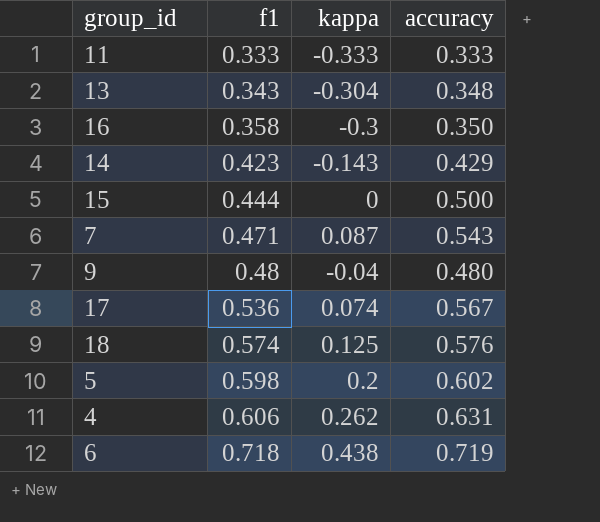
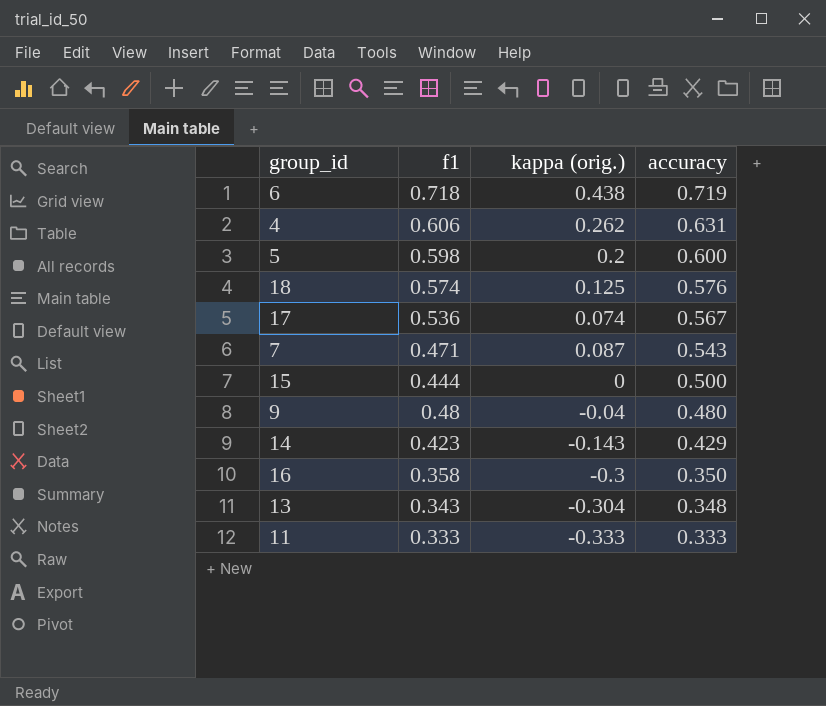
row order: f1 ascending -> accuracy descending
column name: kappa -> kappa (orig.)
5 | accuracy: 0.602 -> 0.600

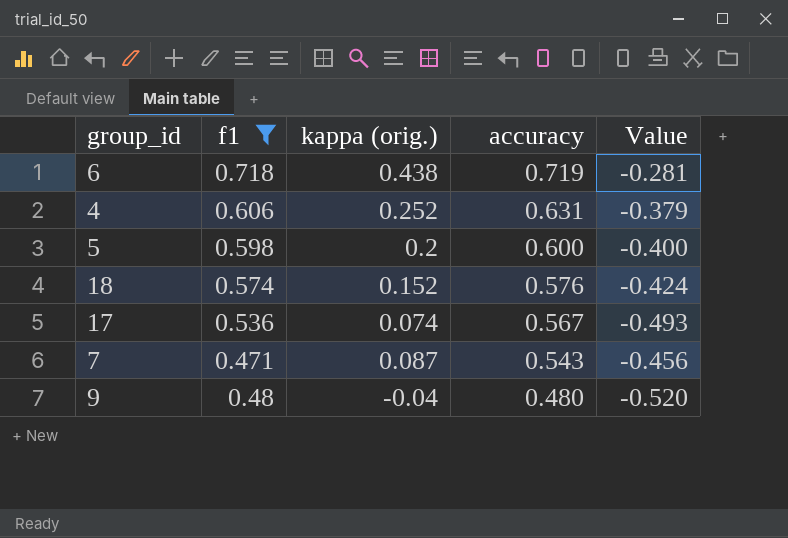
filter: none -> f1 >= 0.471
column Value | formula: none -> [kappa (orig.)] - [accuracy]
4 | kappa (orig.): 0.262 -> 0.252
18 | kappa (orig.): 0.125 -> 0.152

